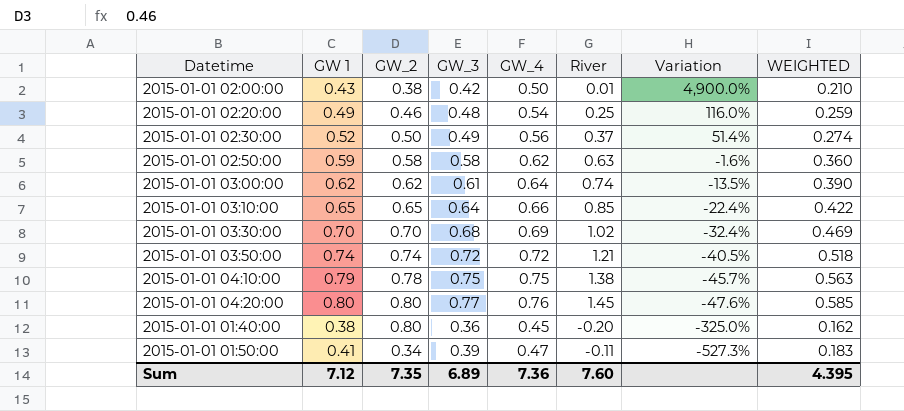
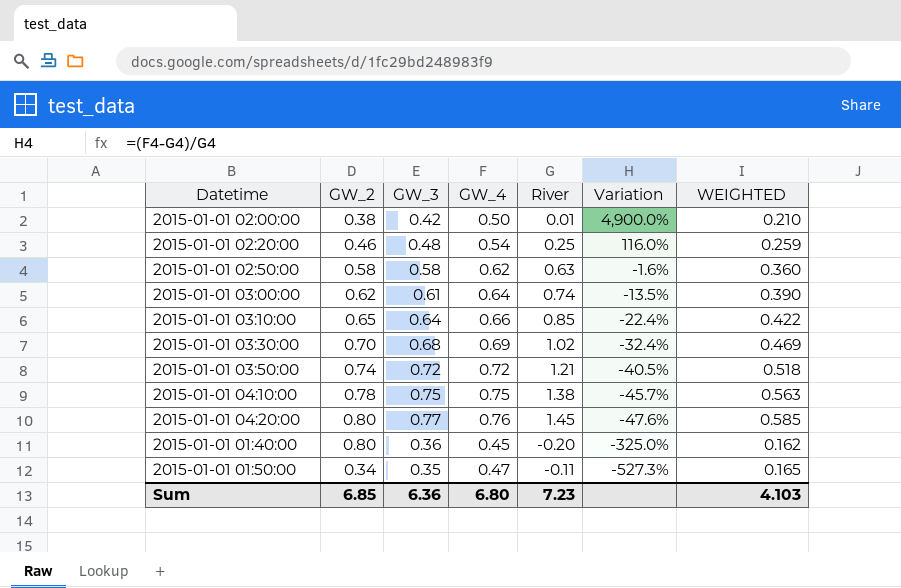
column GW 1 | position: 2 -> none
row 2015-01-01 02:30:00: 0.52 | 0.50 | 0.49 | 0.56 | 0.37 | 51.4% | 0.274 -> none
2015-01-01 01:50:00 | GW_3: 0.39 -> 0.35
2015-01-01 01:50:00 | WEIGHTED: 0.183 -> 0.165
Sum | GW_2: 7.35 -> 6.85
Sum | GW_3: 6.89 -> 6.36
Sum | GW_4: 7.36 -> 6.80
Sum | River: 7.60 -> 7.23
Sum | WEIGHTED: 4.395 -> 4.103

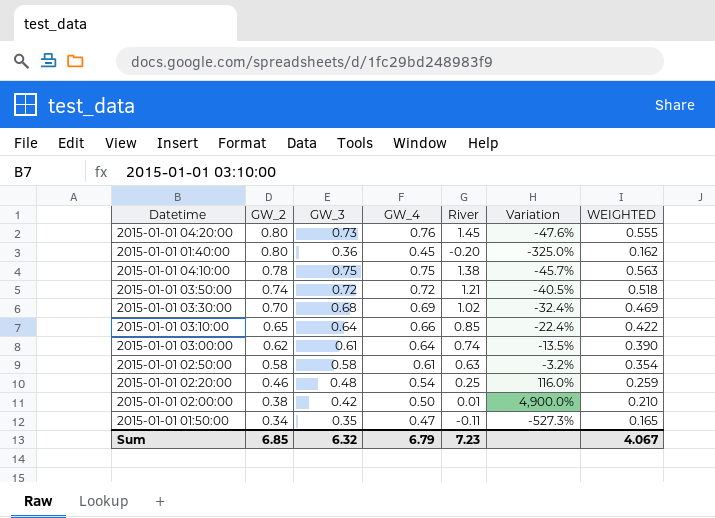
row order: Variation descending -> GW_2 descending
2015-01-01 04:20:00 | GW_3: 0.77 -> 0.73
2015-01-01 04:20:00 | WEIGHTED: 0.585 -> 0.555
2015-01-01 02:50:00 | GW_4: 0.62 -> 0.61
2015-01-01 02:50:00 | Variation: -1.6% -> -3.2%
2015-01-01 02:50:00 | WEIGHTED: 0.360 -> 0.354
Sum | GW_3: 6.36 -> 6.32
Sum | GW_4: 6.80 -> 6.79
Sum | WEIGHTED: 4.103 -> 4.067

